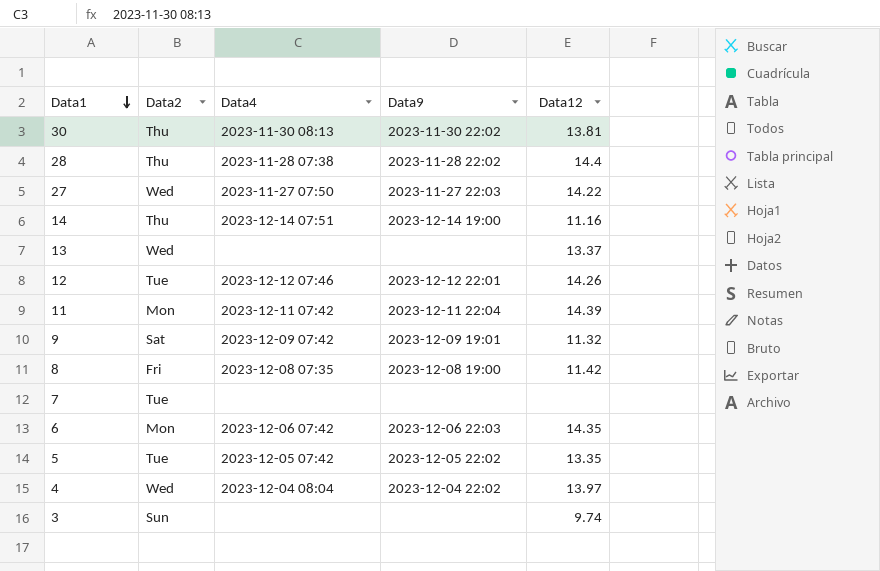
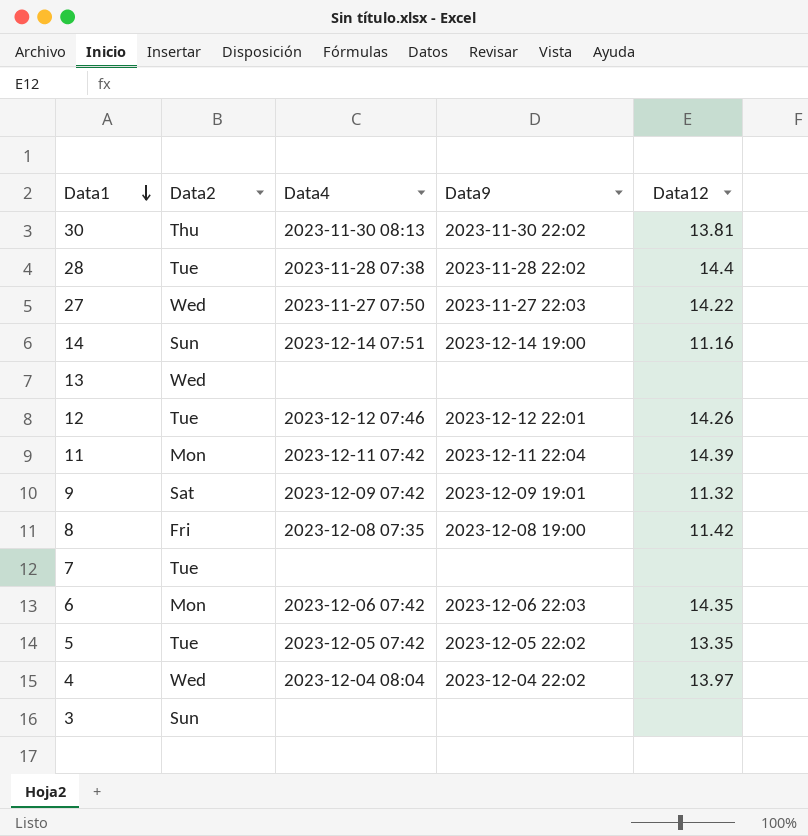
28 | Data2: Thu -> Tue
14 | Data2: Thu -> Sun
13 | Data12: 13.37 -> none
3 | Data12: 9.74 -> none

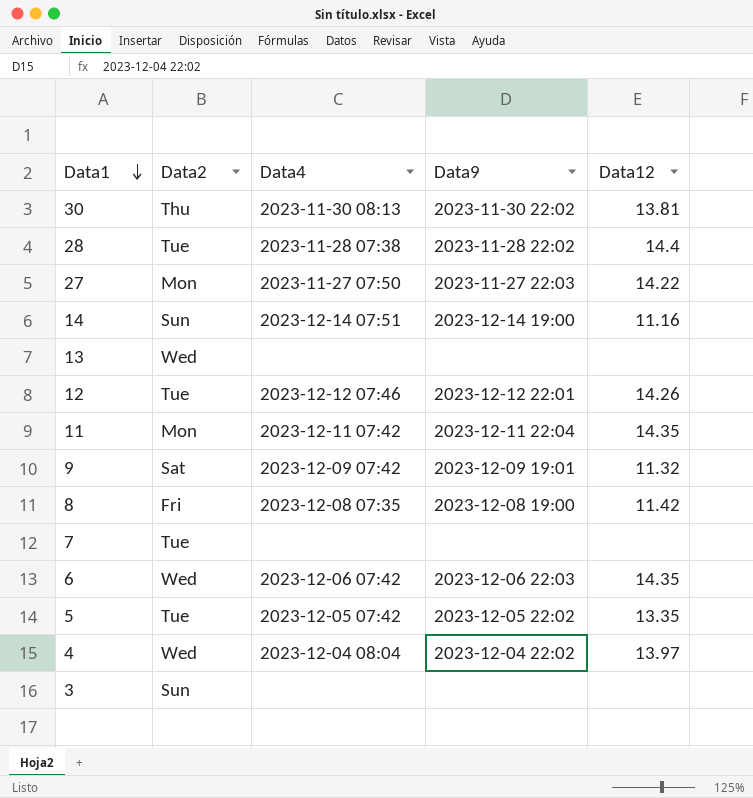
27 | Data2: Wed -> Mon
11 | Data12: 14.39 -> 14.35
6 | Data2: Mon -> Wed

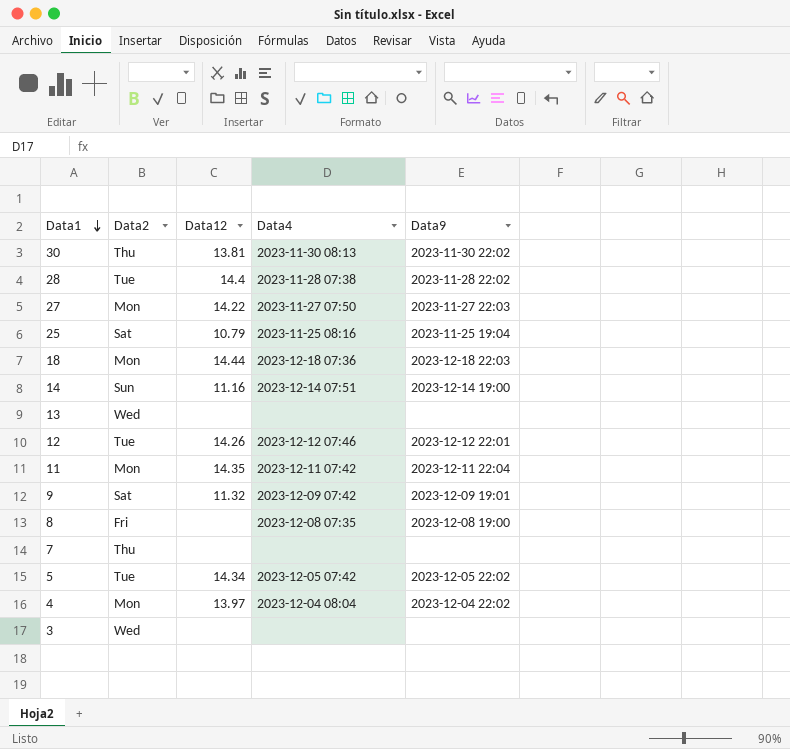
column Data12 | position: 5 -> 3
row 6: Wed | 2023-12-06 07:42 | 2023-12-06 22:03 | 14.35 -> none
row 25: none -> Sat | 10.79 | 2023-11-25 08:16 | 2023-11-25 19:04
row 18: none -> Mon | 14.44 | 2023-12-18 07:36 | 2023-12-18 22:03
8 | Data12: 11.42 -> none
7 | Data2: Tue -> Thu
5 | Data12: 13.35 -> 14.34
4 | Data2: Wed -> Mon
3 | Data2: Sun -> Wed

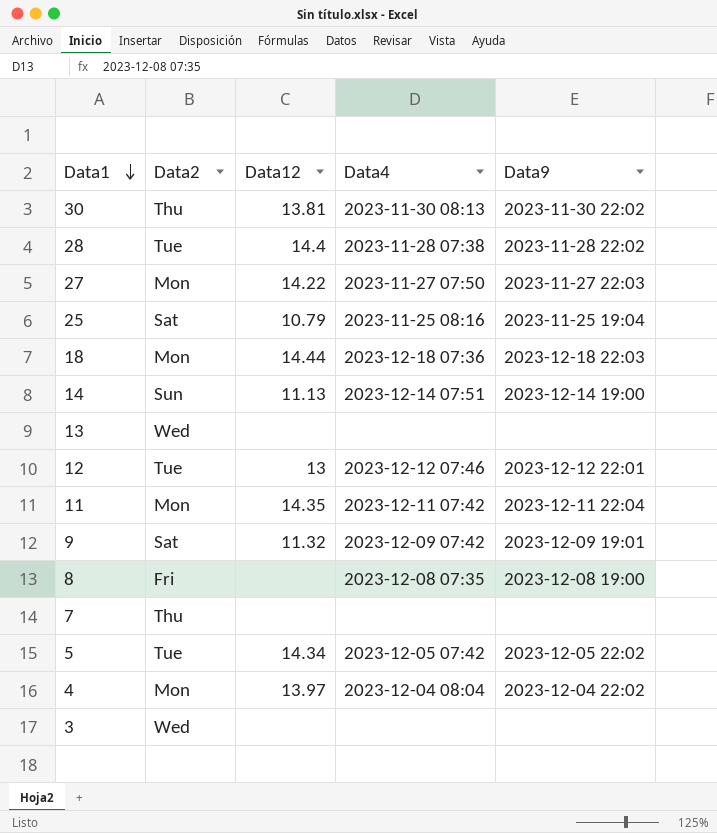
14 | Data12: 11.16 -> 11.13
12 | Data12: 14.26 -> 13

